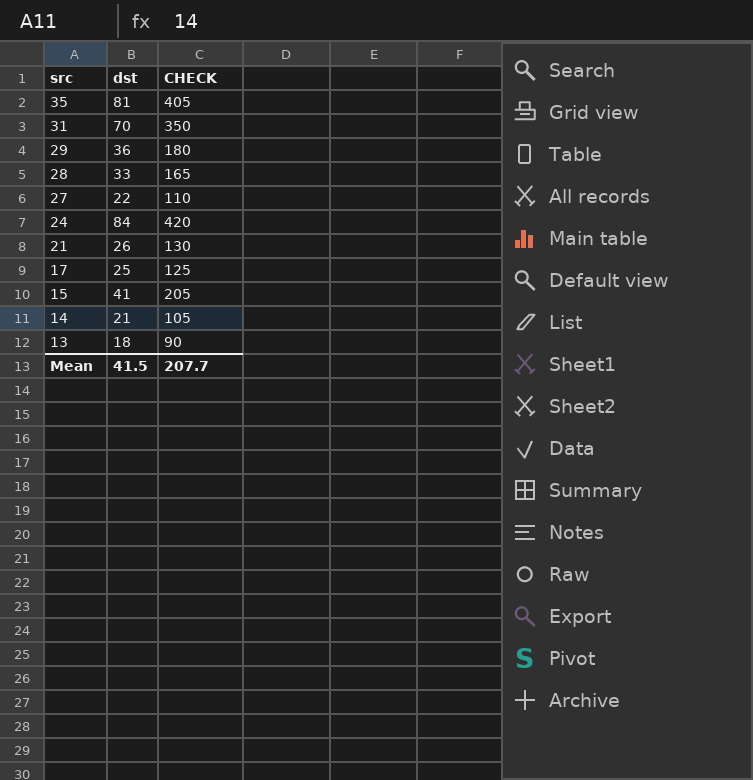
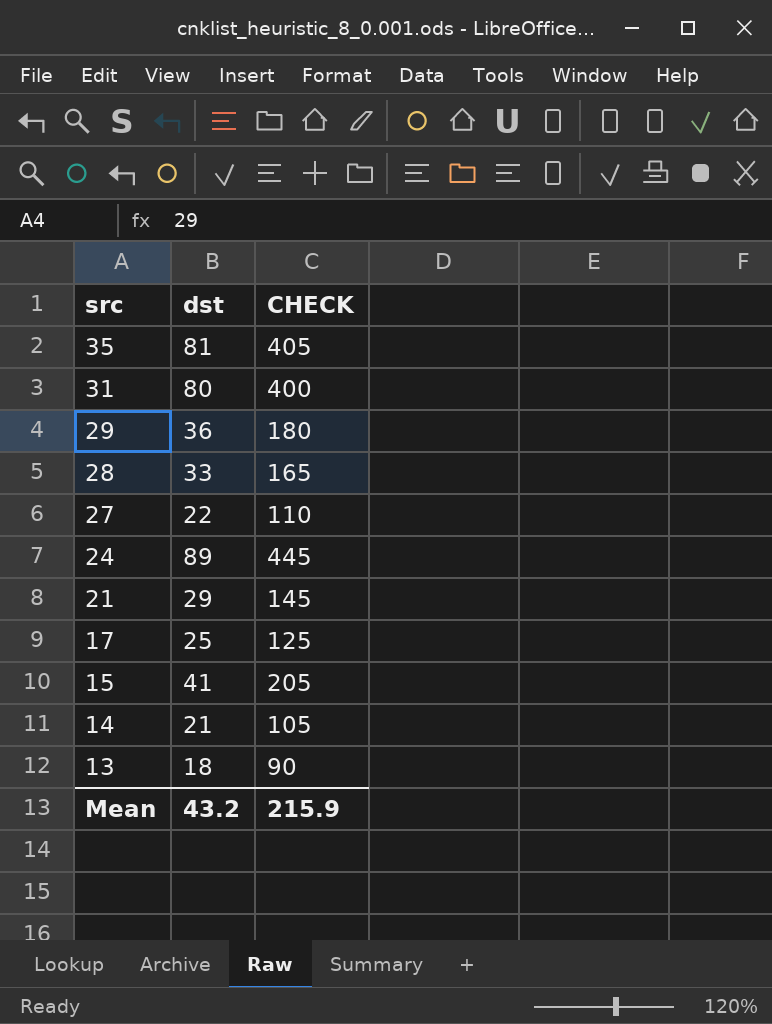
31 | dst: 70 -> 80
31 | CHECK: 350 -> 400
24 | dst: 84 -> 89
24 | CHECK: 420 -> 445
21 | dst: 26 -> 29
21 | CHECK: 130 -> 145
Mean | dst: 41.5 -> 43.2
Mean | CHECK: 207.7 -> 215.9

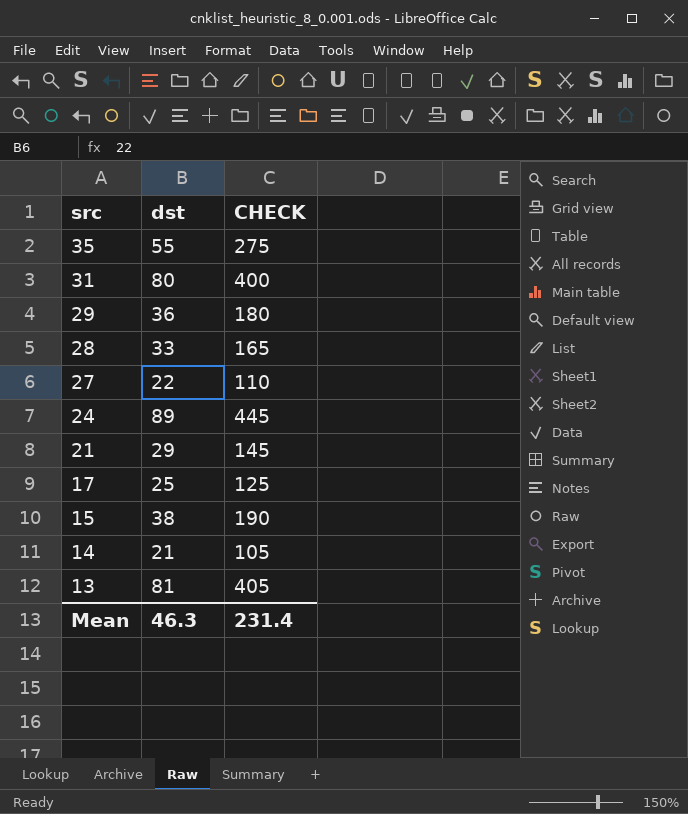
35 | dst: 81 -> 55
35 | CHECK: 405 -> 275
15 | dst: 41 -> 38
15 | CHECK: 205 -> 190
13 | dst: 18 -> 81
13 | CHECK: 90 -> 405
Mean | dst: 43.2 -> 46.3
Mean | CHECK: 215.9 -> 231.4

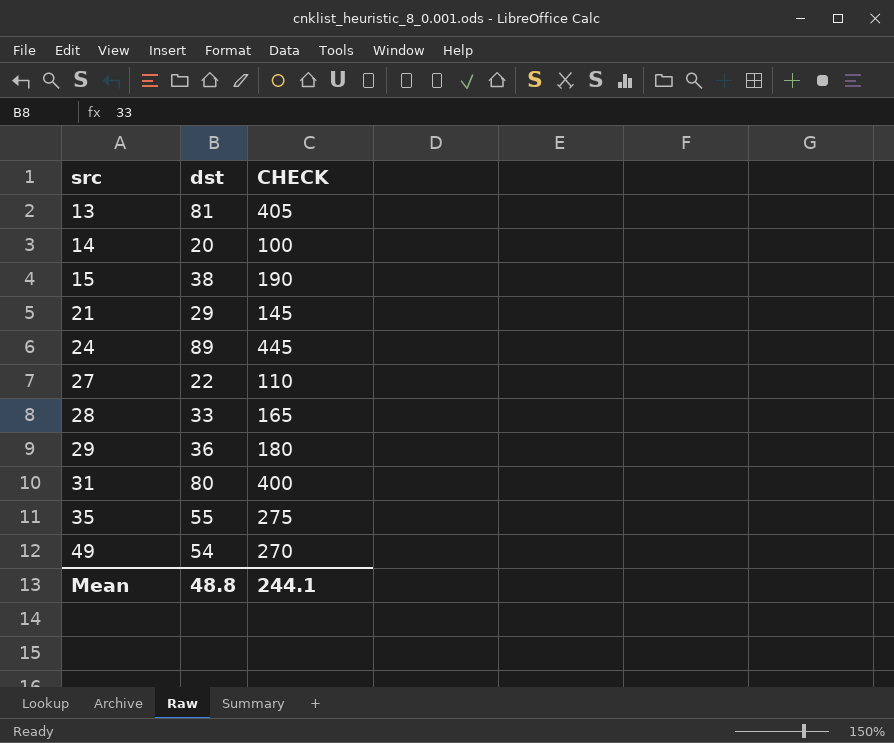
row order: src descending -> src ascending
row 17: 25 | 125 -> none
14 | dst: 21 -> 20
14 | CHECK: 105 -> 100
row 49: none -> 54 | 270
Mean | dst: 46.3 -> 48.8
Mean | CHECK: 231.4 -> 244.1

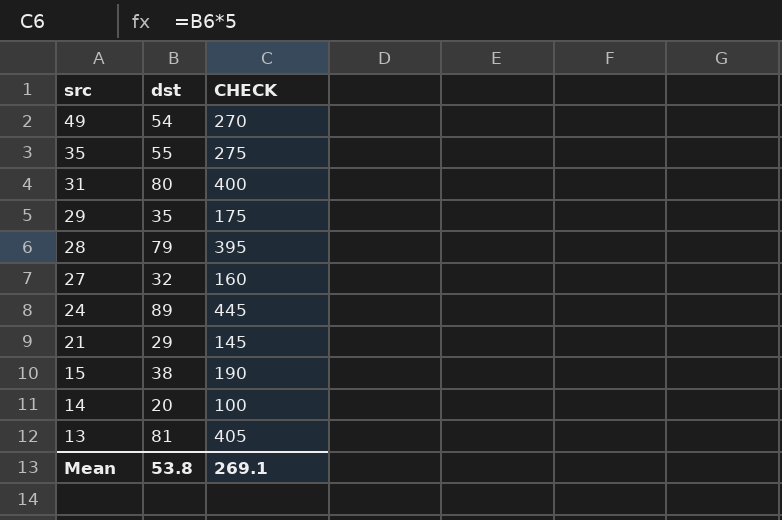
row order: src ascending -> src descending
29 | dst: 36 -> 35
29 | CHECK: 180 -> 175
28 | dst: 33 -> 79
28 | CHECK: 165 -> 395
27 | dst: 22 -> 32
27 | CHECK: 110 -> 160
Mean | dst: 48.8 -> 53.8
Mean | CHECK: 244.1 -> 269.1

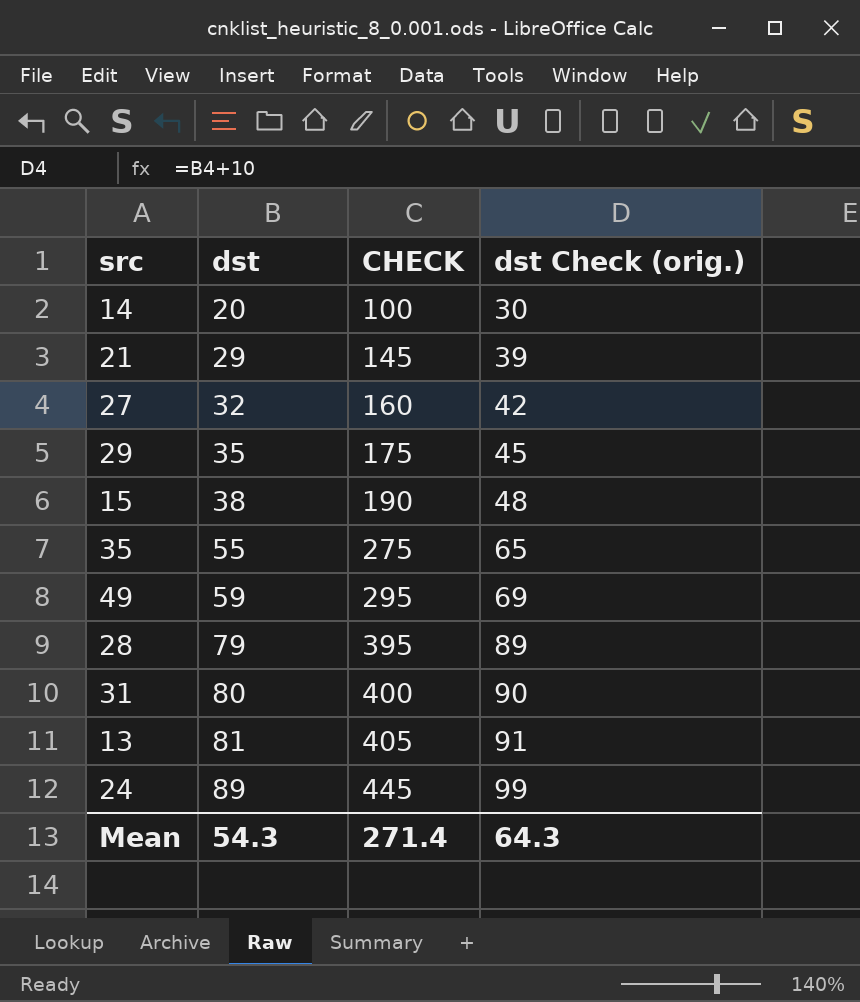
row order: src descending -> dst ascending
column dst Check (orig.) | formula: none -> [dst] + 10
49 | dst: 54 -> 59
49 | CHECK: 270 -> 295
Mean | dst: 53.8 -> 54.3
Mean | CHECK: 269.1 -> 271.4

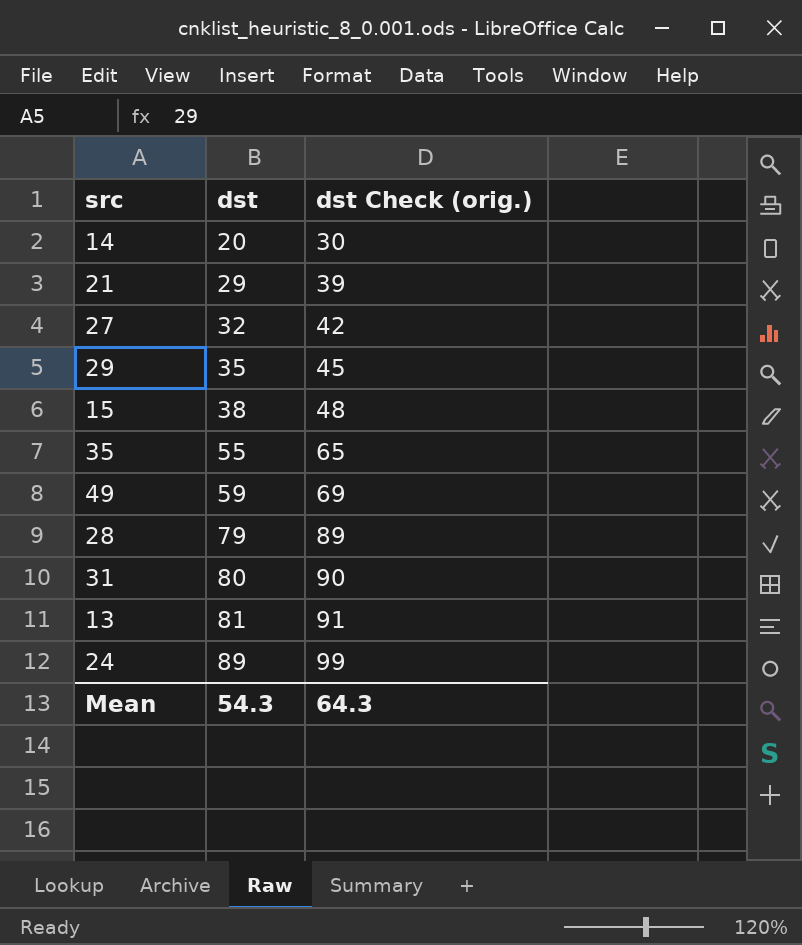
column CHECK | formula: [dst] * 5 -> none

